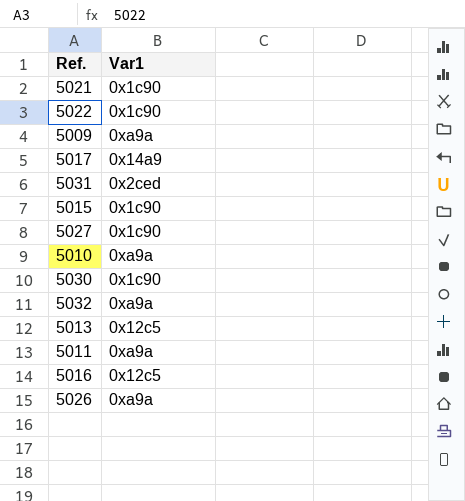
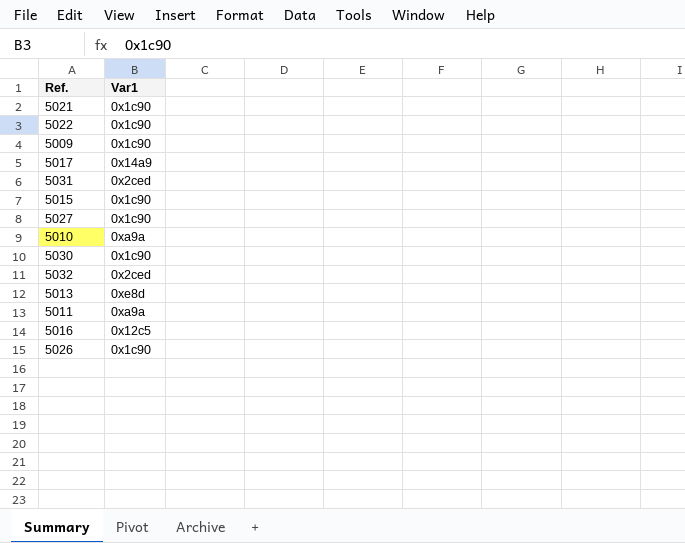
5009 | Var1: 0xa9a -> 0x1c90
5032 | Var1: 0xa9a -> 0x2ced
5013 | Var1: 0x12c5 -> 0xe8d
5026 | Var1: 0xa9a -> 0x1c90

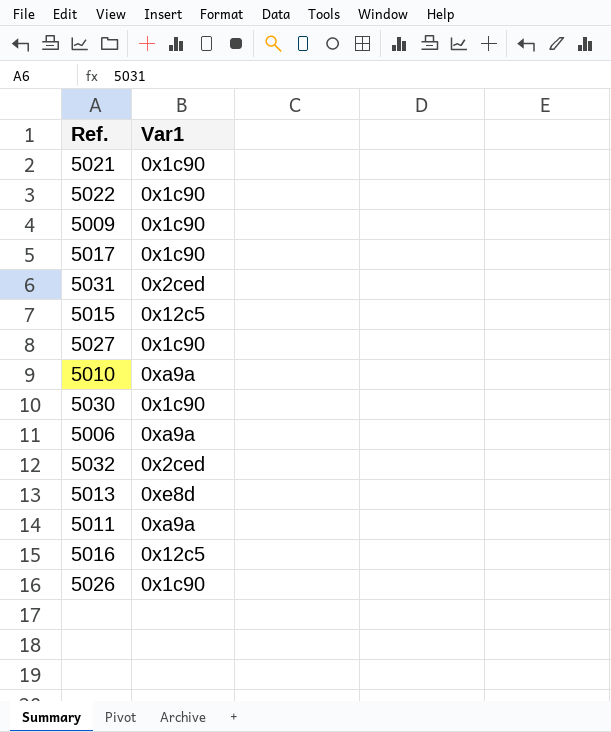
5017 | Var1: 0x14a9 -> 0x1c90
5015 | Var1: 0x1c90 -> 0x12c5
row 5006: none -> 0xa9a

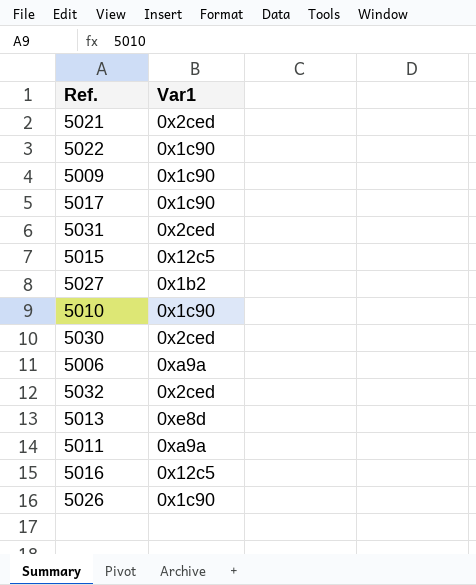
5021 | Var1: 0x1c90 -> 0x2ced
5027 | Var1: 0x1c90 -> 0x1b2
5010 | Var1: 0xa9a -> 0x1c90
5030 | Var1: 0x1c90 -> 0x2ced

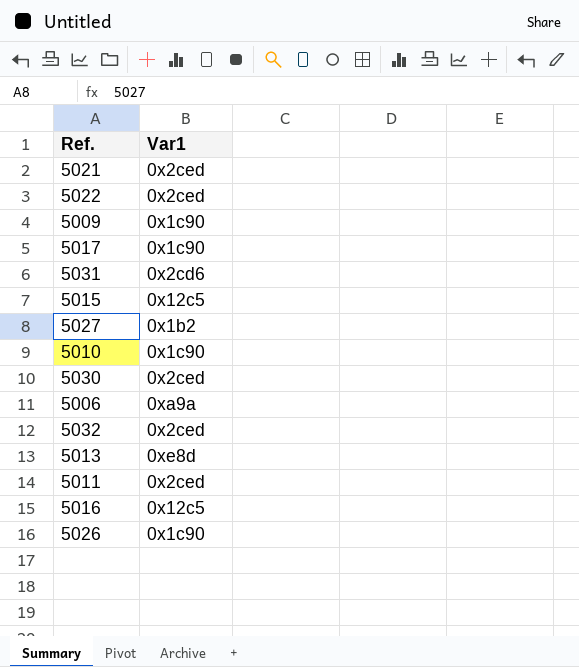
5022 | Var1: 0x1c90 -> 0x2ced
5031 | Var1: 0x2ced -> 0x2cd6
5011 | Var1: 0xa9a -> 0x2ced

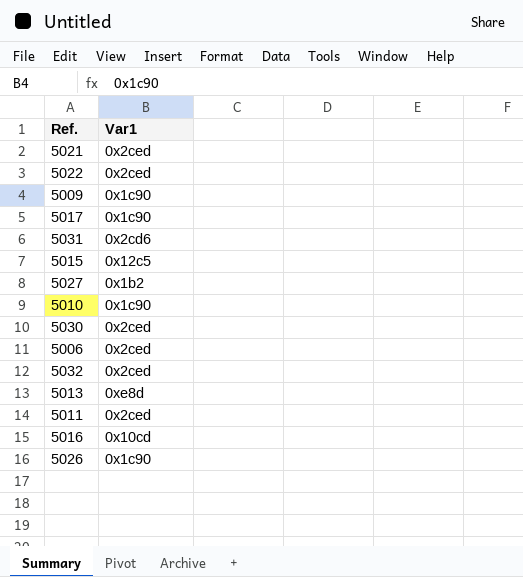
5006 | Var1: 0xa9a -> 0x2ced
5016 | Var1: 0x12c5 -> 0x10cd

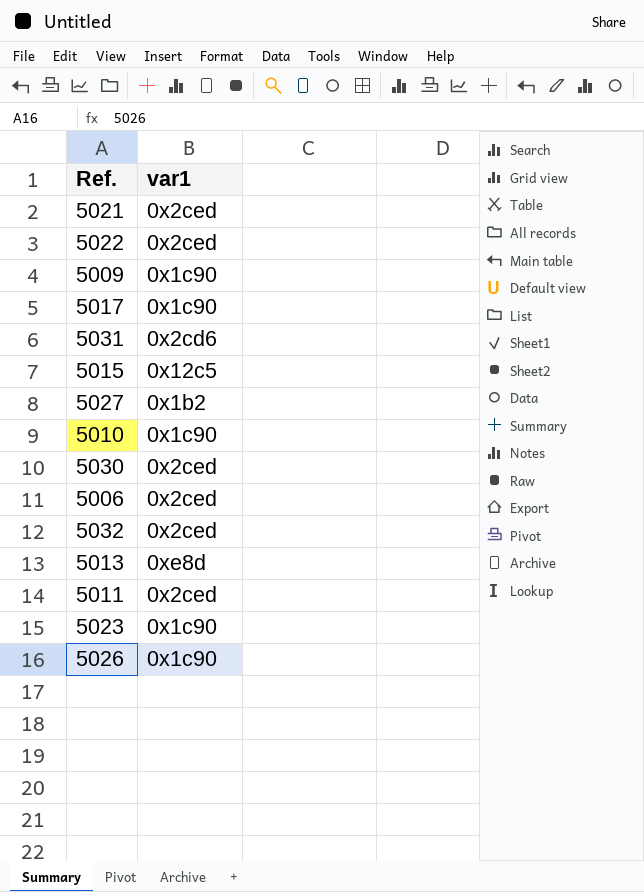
column name: Var1 -> var1
row 5016: 0x10cd -> none
row 5023: none -> 0x1c90

